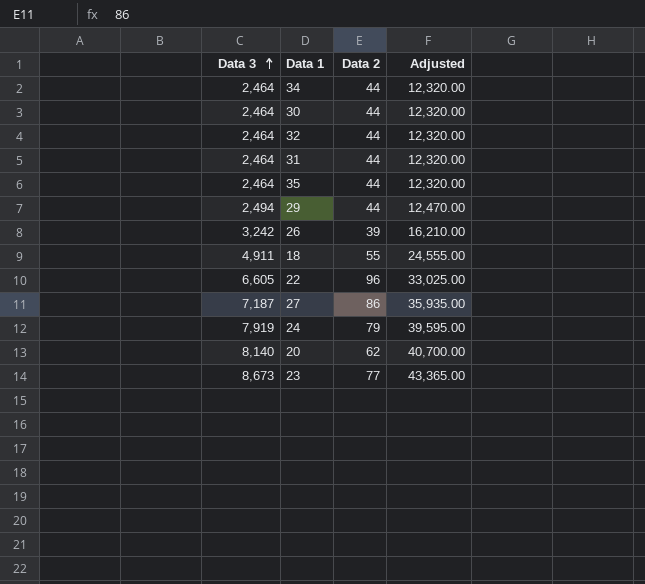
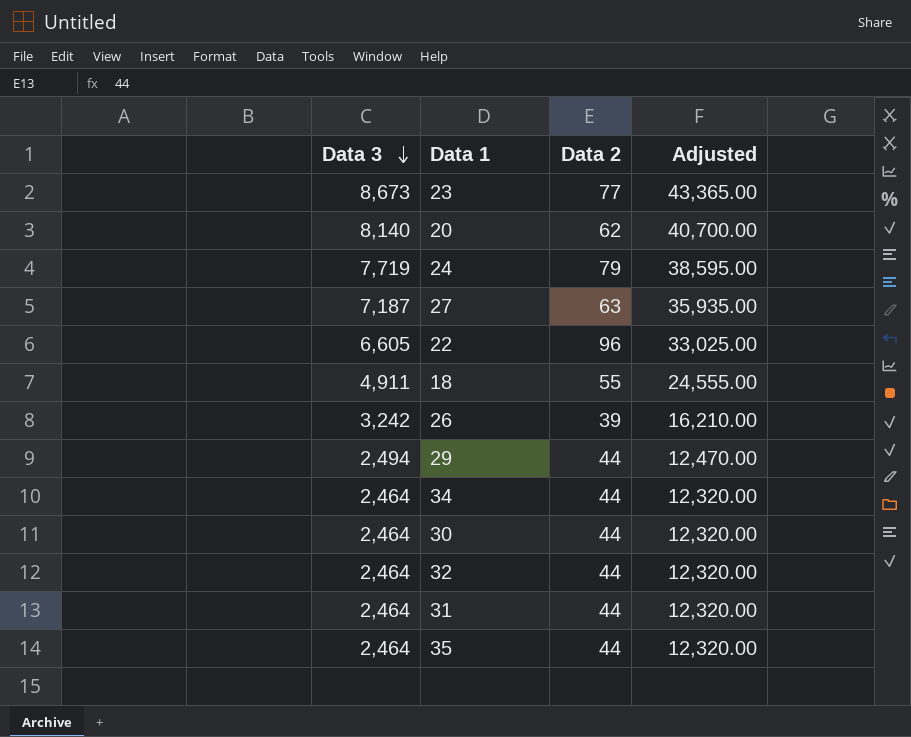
row order: Data 3 ascending -> Data 3 descending
24 | Data 3: 7,919 -> 7,719
24 | Adjusted: 39,595.00 -> 38,595.00
27 | Data 2: 86 -> 63

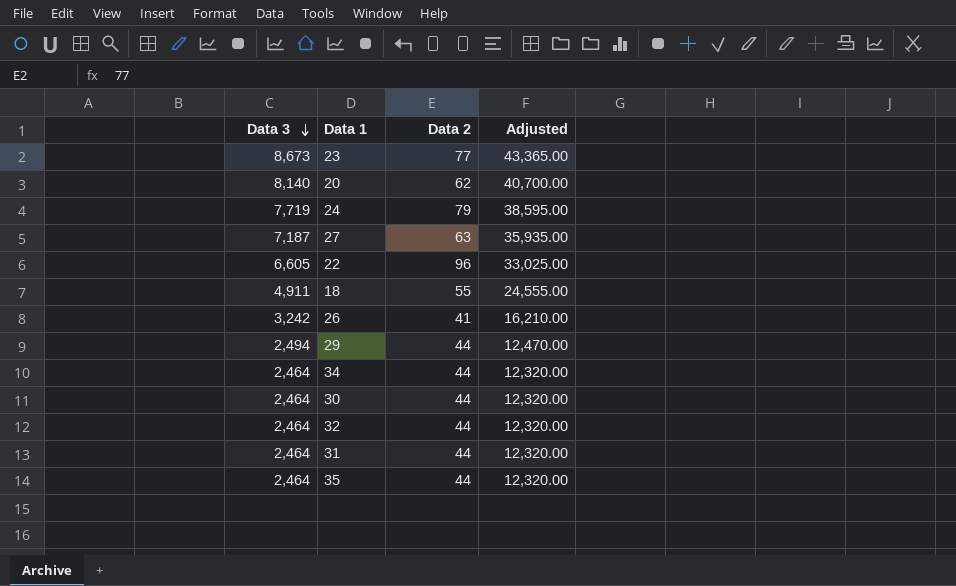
26 | Data 2: 39 -> 41

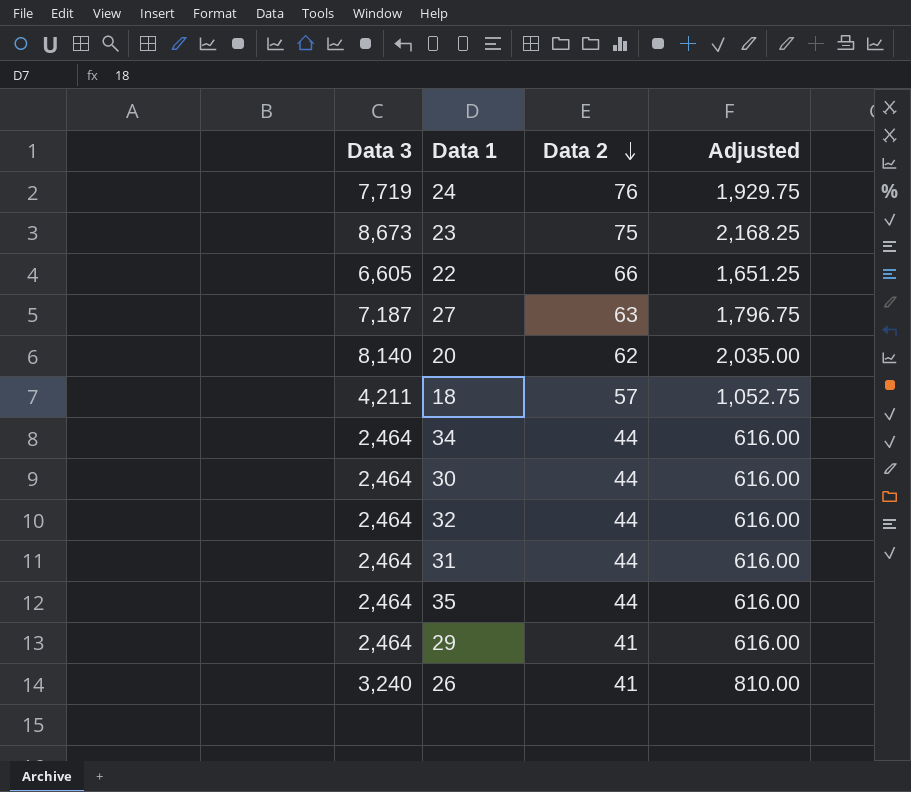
row order: Data 3 descending -> Data 2 descending
column Adjusted | formula: [Data 3] * 5 -> [Data 3] * 0.25
24 | Data 2: 79 -> 76
23 | Data 2: 77 -> 75
22 | Data 2: 96 -> 66
18 | Data 3: 4,911 -> 4,211
18 | Data 2: 55 -> 57
29 | Data 3: 2,494 -> 2,464
29 | Data 2: 44 -> 41
26 | Data 3: 3,242 -> 3,240

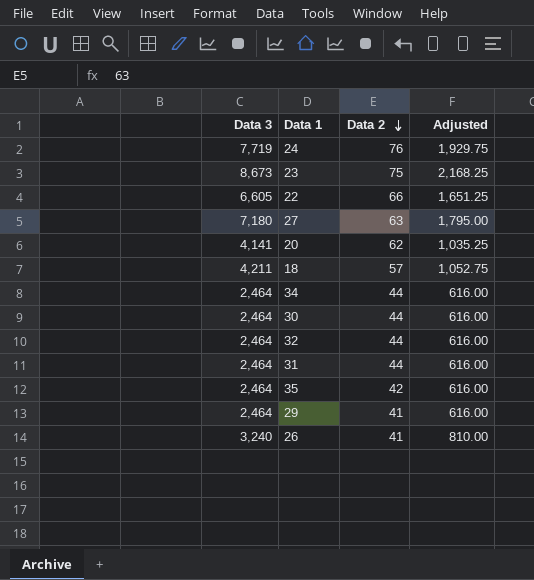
27 | Data 3: 7,187 -> 7,180
27 | Adjusted: 1,796.75 -> 1,795.00
20 | Data 3: 8,140 -> 4,141
20 | Adjusted: 2,035.00 -> 1,035.25
35 | Data 2: 44 -> 42

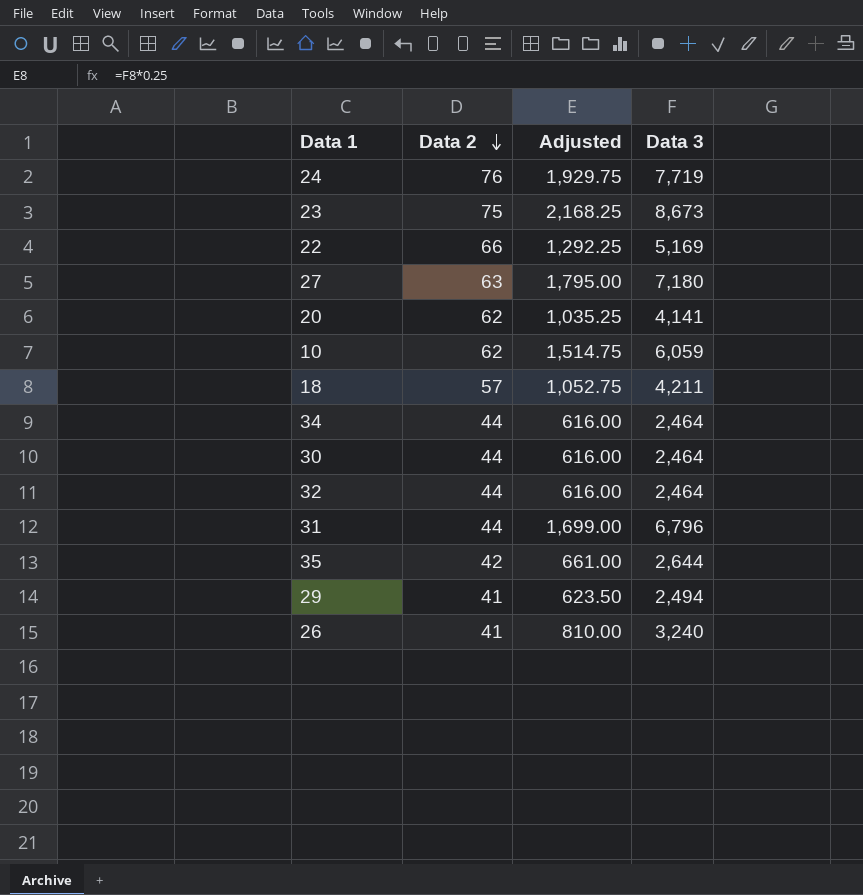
column Data 3 | position: 1 -> 4
22 | Adjusted: 1,651.25 -> 1,292.25
22 | Data 3: 6,605 -> 5,169
row 10: none -> 62 | 1,514.75 | 6,059
31 | Adjusted: 616.00 -> 1,699.00
31 | Data 3: 2,464 -> 6,796
35 | Adjusted: 616.00 -> 661.00
35 | Data 3: 2,464 -> 2,644
29 | Adjusted: 616.00 -> 623.50
29 | Data 3: 2,464 -> 2,494

